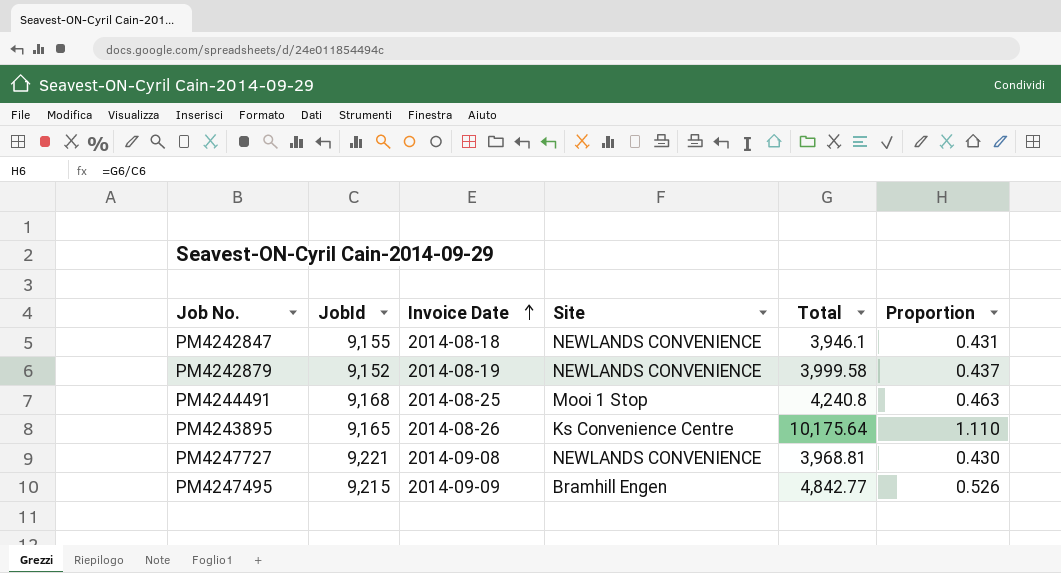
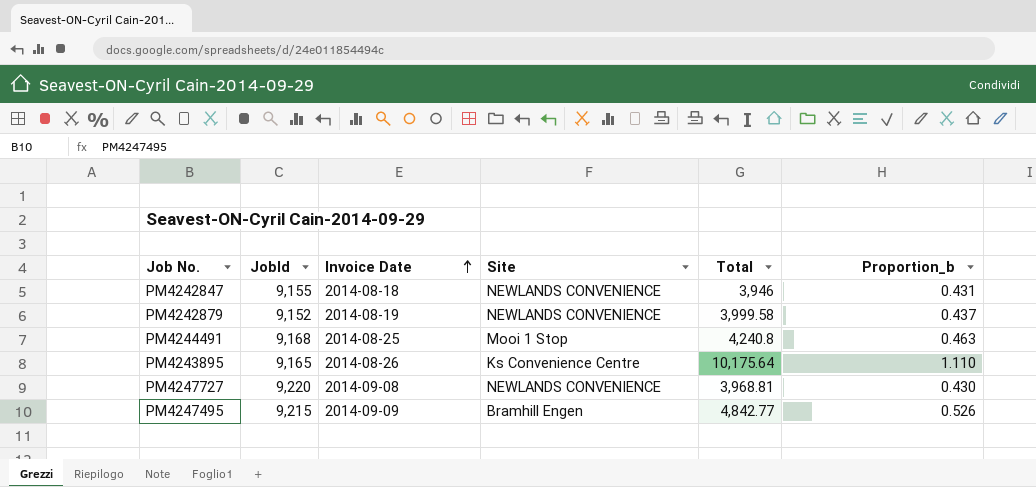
column name: Proportion -> Proportion_b
PM4242847 | Total: 3,946.1 -> 3,946
PM4247727 | JobId: 9,221 -> 9,220

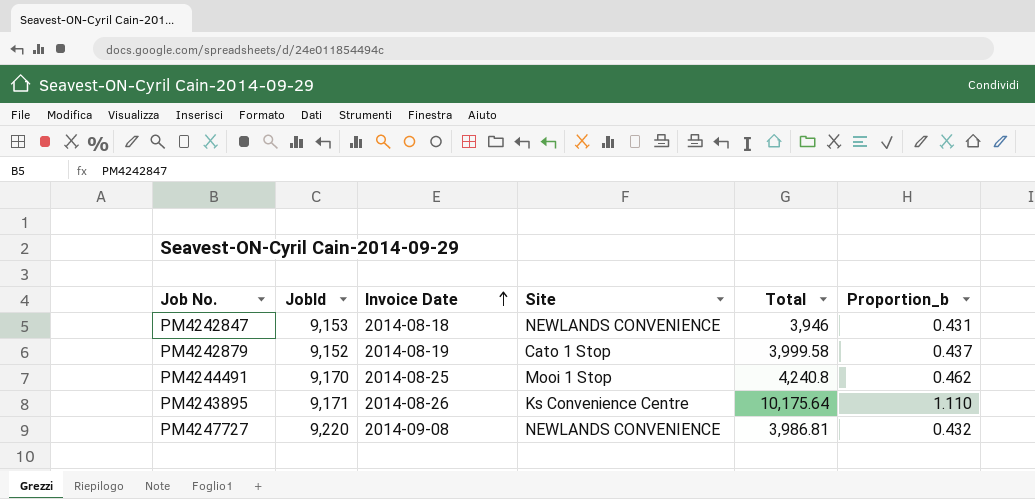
row PM4247495: 9,215 | 2014-09-09 | Bramhill Engen | 4,842.77 | 0.526 -> none
PM4242847 | JobId: 9,155 -> 9,153
PM4242879 | Site: NEWLANDS CONVENIENCE -> Cato 1 Stop
PM4244491 | JobId: 9,168 -> 9,170
PM4244491 | Proportion_b: 0.463 -> 0.462
PM4243895 | JobId: 9,165 -> 9,171
PM4247727 | Total: 3,968.81 -> 3,986.81
PM4247727 | Proportion_b: 0.430 -> 0.432

